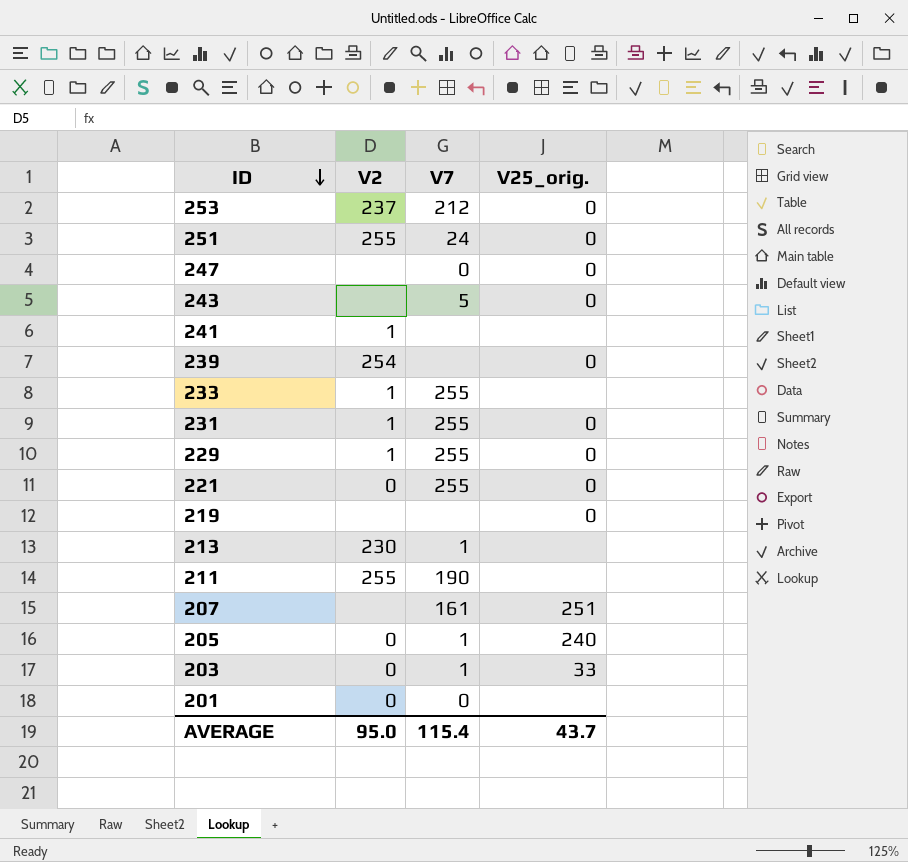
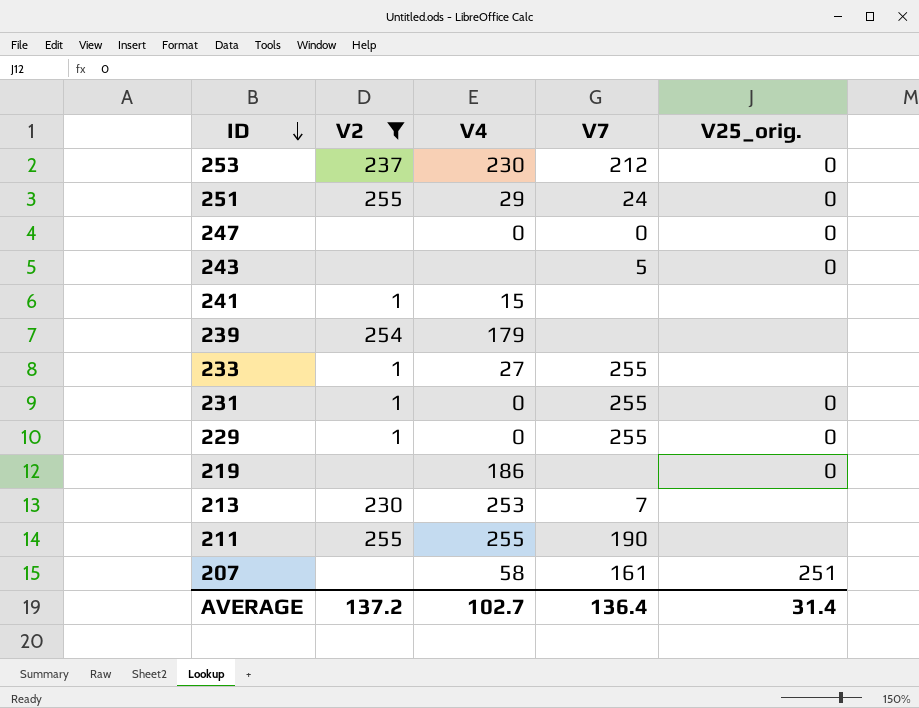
filter: none -> V2 != 0
column V4 | position: none -> 3
239 | V25_orig.: 0 -> none
213 | V7: 1 -> 7
AVERAGE | V2: 95.0 -> 137.2
AVERAGE | V7: 115.4 -> 136.4
AVERAGE | V25_orig.: 43.7 -> 31.4

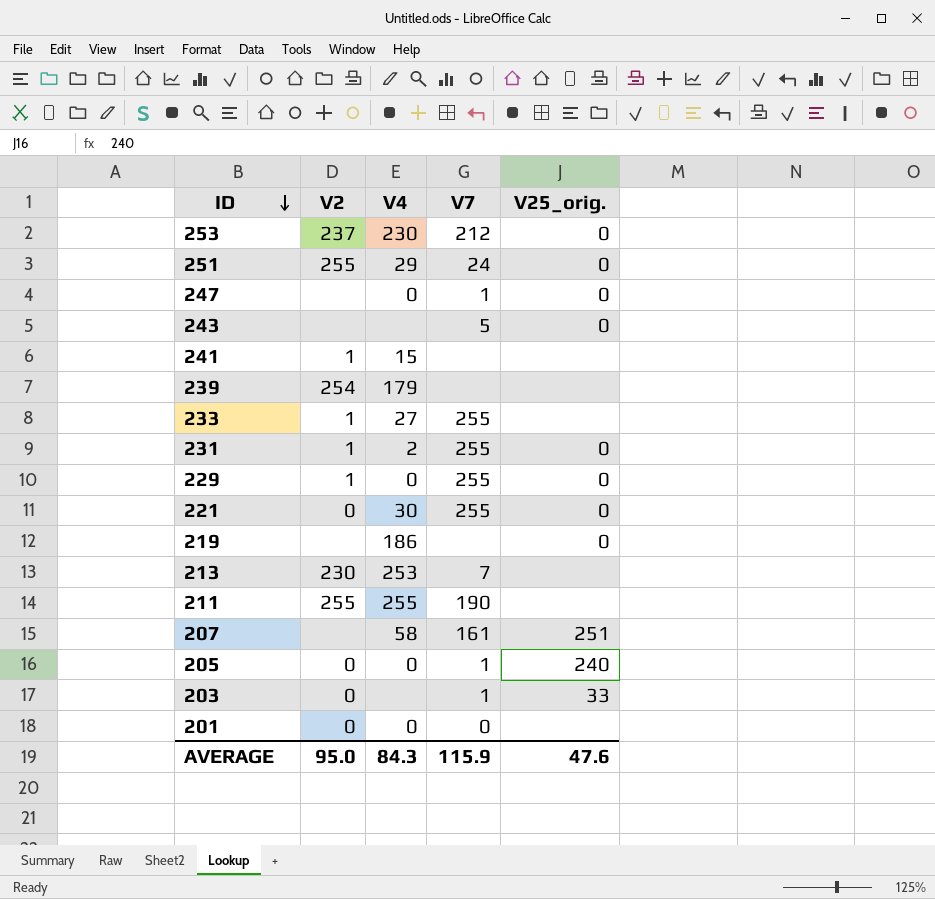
filter: V2 != 0 -> none
247 | V7: 0 -> 1
231 | V4: 0 -> 2
AVERAGE | V2: 137.2 -> 95.0
AVERAGE | V4: 102.7 -> 84.3
AVERAGE | V7: 136.4 -> 115.9
AVERAGE | V25_orig.: 31.4 -> 47.6

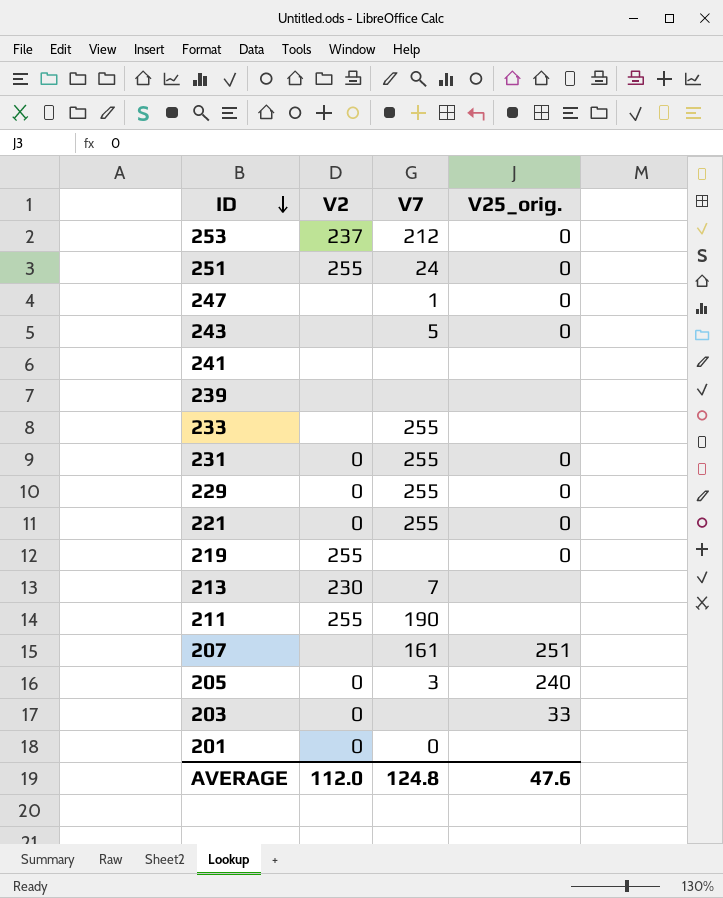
column V4 | position: 3 -> none
241 | V2: 1 -> none
239 | V2: 254 -> none
233 | V2: 1 -> none
231 | V2: 1 -> 0
229 | V2: 1 -> 0
219 | V2: none -> 255
205 | V7: 1 -> 3
203 | V7: 1 -> none
AVERAGE | V2: 95.0 -> 112.0
AVERAGE | V7: 115.9 -> 124.8

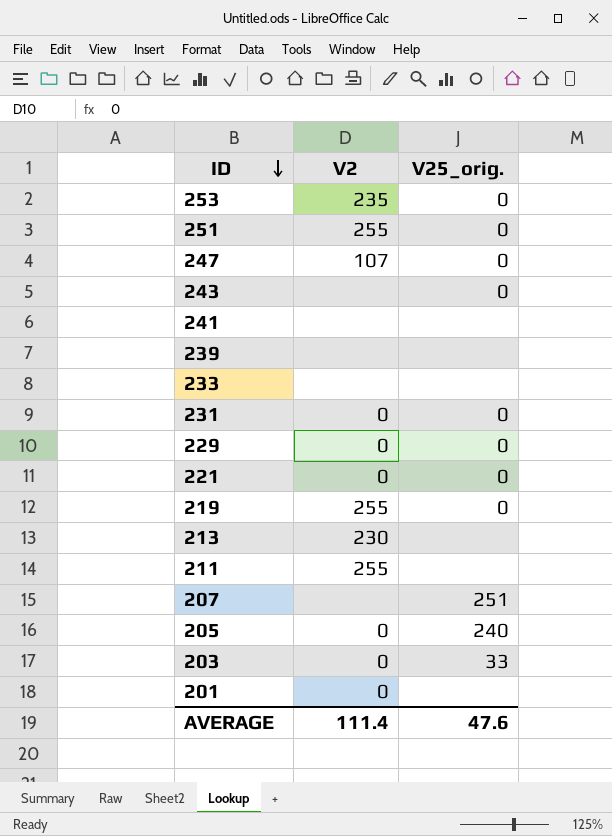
column V7 | position: 3 -> none
253 | V2: 237 -> 235
247 | V2: none -> 107
AVERAGE | V2: 112.0 -> 111.4

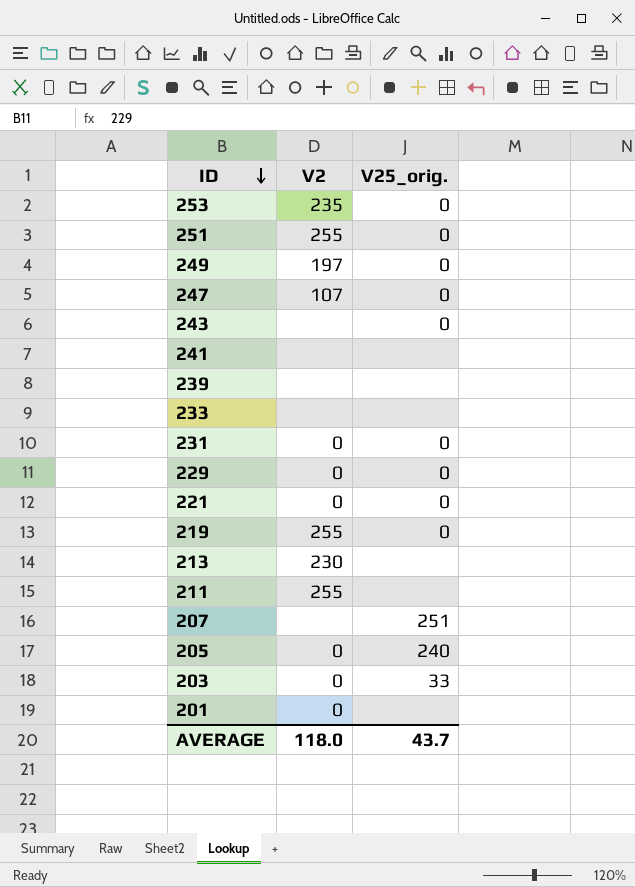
row 249: none -> 197 | 0
AVERAGE | V2: 111.4 -> 118.0
AVERAGE | V25_orig.: 47.6 -> 43.7

